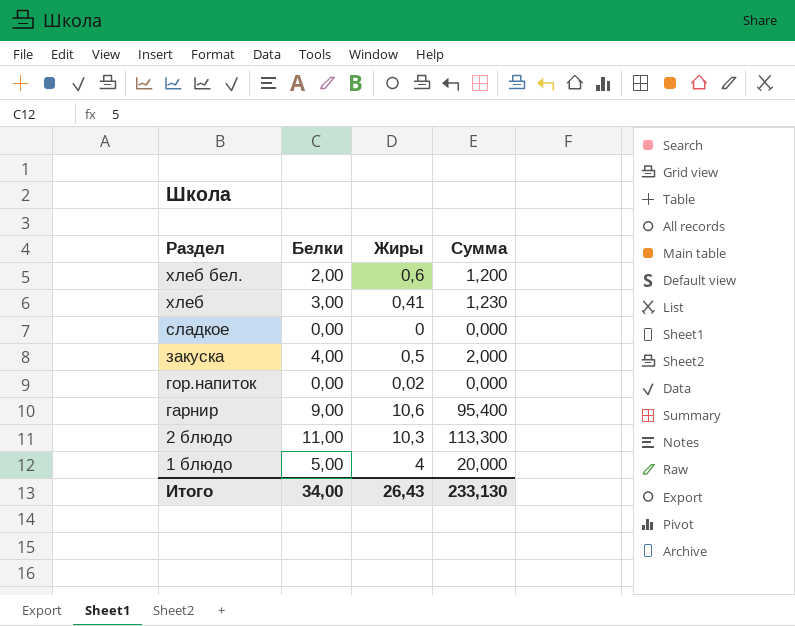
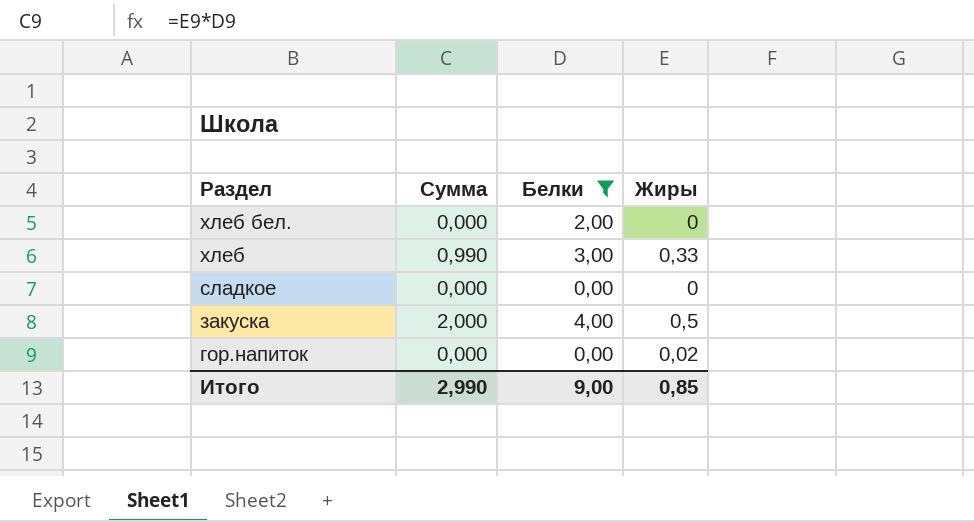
filter: none -> Белки <= 4,00
column Сумма | position: 4 -> 2
хлеб бел. | Сумма: 1,200 -> 0,000
хлеб бел. | Жиры: 0,6 -> 0
хлеб | Сумма: 1,230 -> 0,990
хлеб | Жиры: 0,41 -> 0,33
Итого | Сумма: 233,130 -> 2,990
Итого | Белки: 34,00 -> 9,00
Итого | Жиры: 26,43 -> 0,85

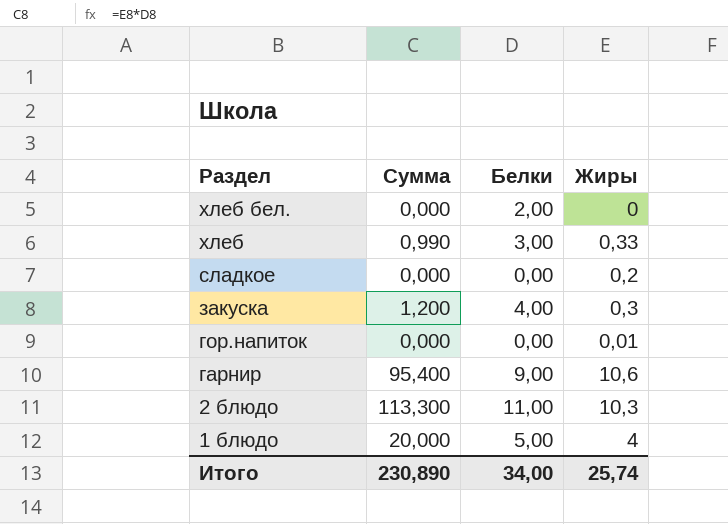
filter: Белки <= 4,00 -> none
сладкое | Жиры: 0 -> 0,2
закуска | Сумма: 2,000 -> 1,200
закуска | Жиры: 0,5 -> 0,3
гор.напиток | Жиры: 0,02 -> 0,01
Итого | Сумма: 2,990 -> 230,890
Итого | Белки: 9,00 -> 34,00
Итого | Жиры: 0,85 -> 25,74

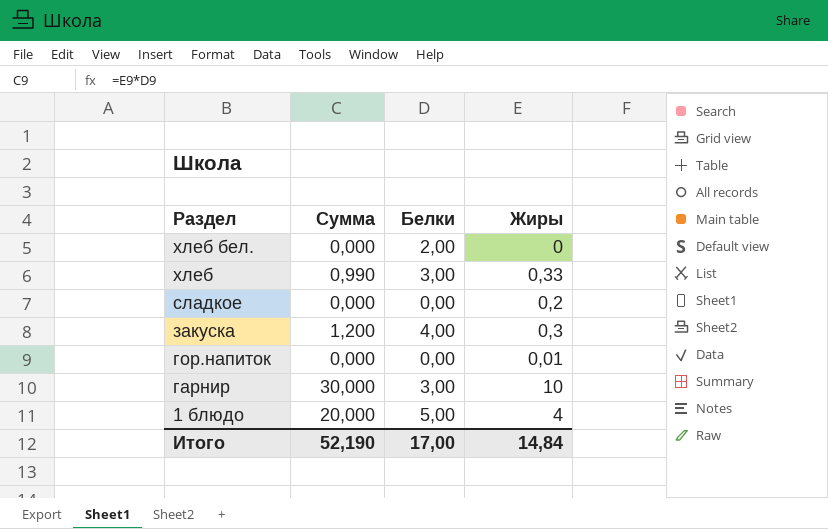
row 2 блюдо: 113,300 | 11,00 | 10,3 -> none
гарнир | Сумма: 95,400 -> 30,000
гарнир | Белки: 9,00 -> 3,00
гарнир | Жиры: 10,6 -> 10
Итого | Сумма: 230,890 -> 52,190
Итого | Белки: 34,00 -> 17,00
Итого | Жиры: 25,74 -> 14,84

